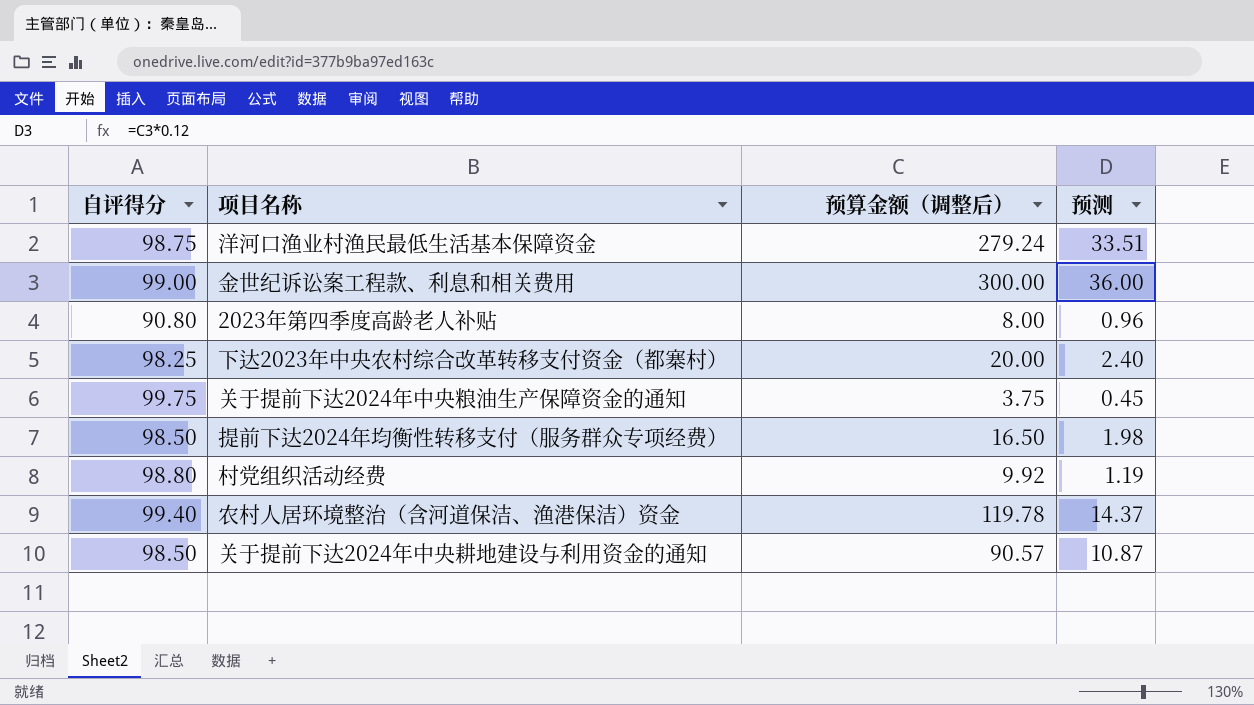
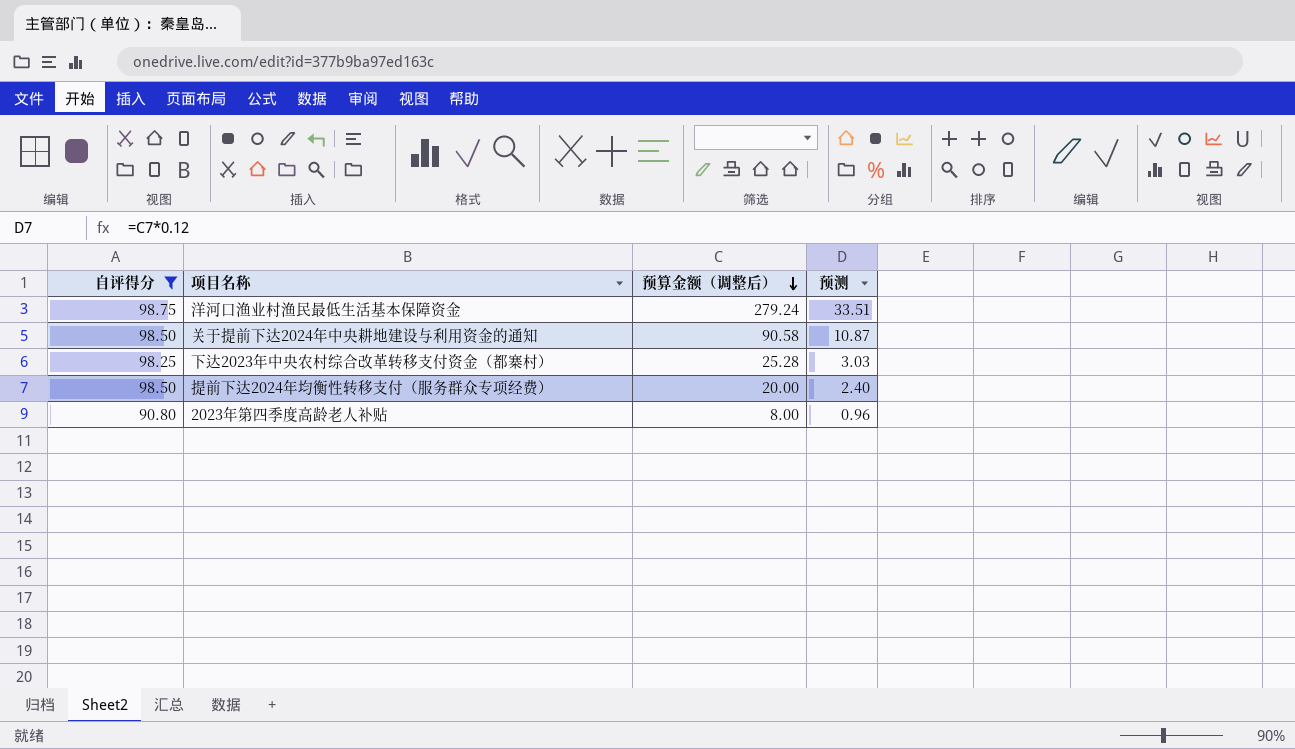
filter: none -> 自评得分 <= 98.75
row order: none -> 预算金额（调整后） descending
关于提前下达2024年中央耕地建设与利用资金的通知 | 预算金额（调整后）: 90.57 -> 90.58
下达2023年中央农村综合改革转移支付资金（都寨村） | 预算金额（调整后）: 20.00 -> 25.28
下达2023年中央农村综合改革转移支付资金（都寨村） | 预测: 2.40 -> 3.03
提前下达2024年均衡性转移支付（服务群众专项经费） | 预算金额（调整后）: 16.50 -> 20.00
提前下达2024年均衡性转移支付（服务群众专项经费） | 预测: 1.98 -> 2.40

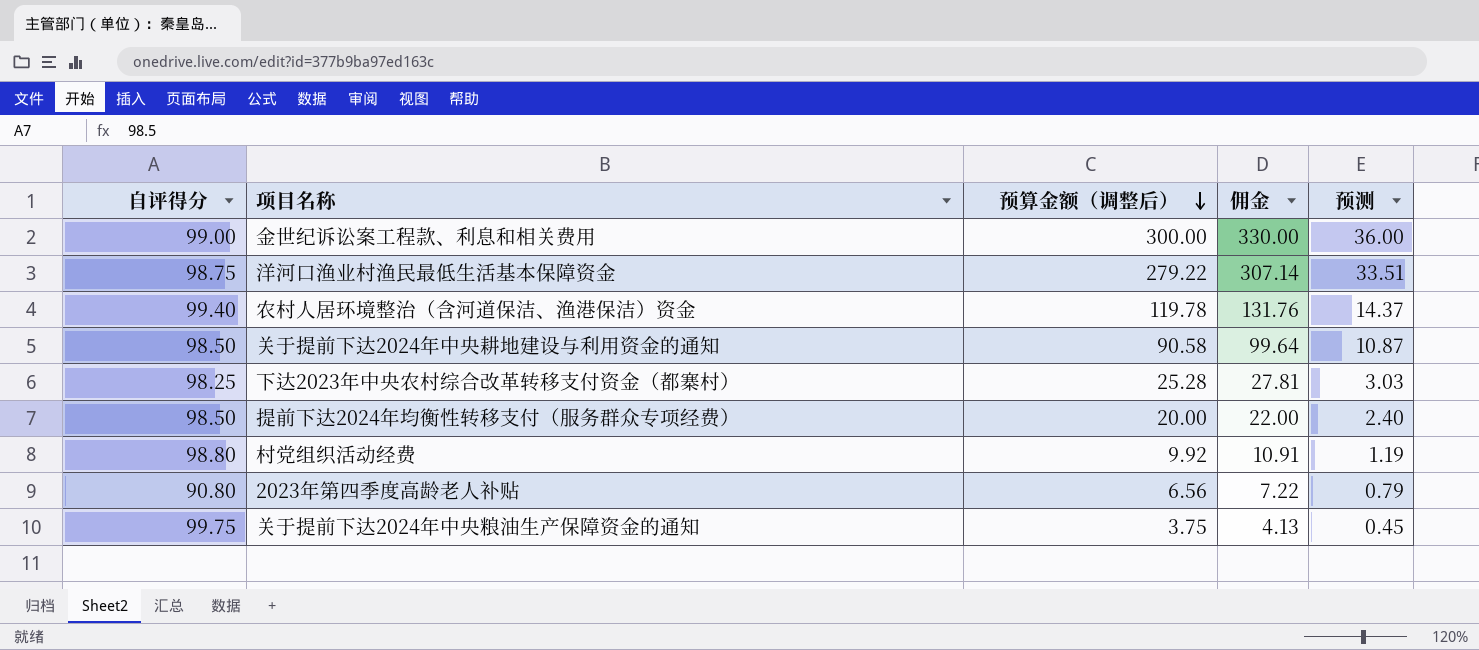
filter: 自评得分 <= 98.75 -> none
column 佣金 | formula: none -> [预算金额（调整后）] * 1.1
洋河口渔业村渔民最低生活基本保障资金 | 预算金额（调整后）: 279.24 -> 279.22
2023年第四季度高龄老人补贴 | 预算金额（调整后）: 8.00 -> 6.56
2023年第四季度高龄老人补贴 | 预测: 0.96 -> 0.79

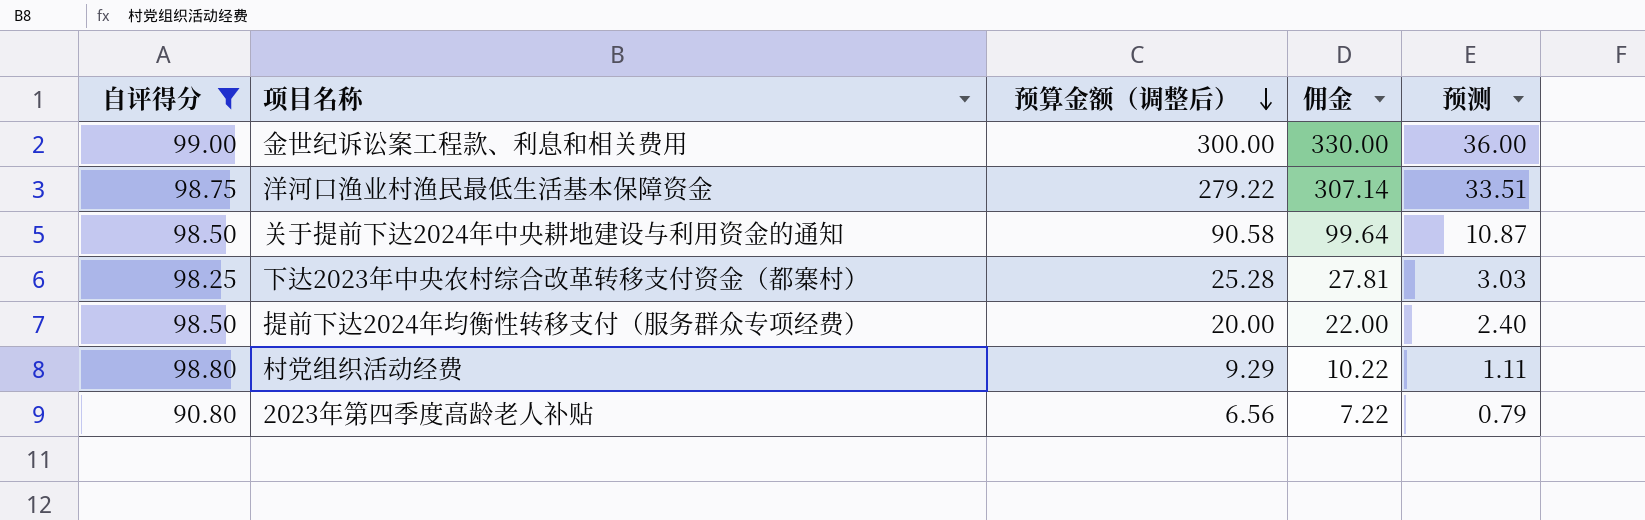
filter: none -> 自评得分 <= 99.00
村党组织活动经费 | 预算金额（调整后）: 9.92 -> 9.29
村党组织活动经费 | 佣金: 10.91 -> 10.22
村党组织活动经费 | 预测: 1.19 -> 1.11

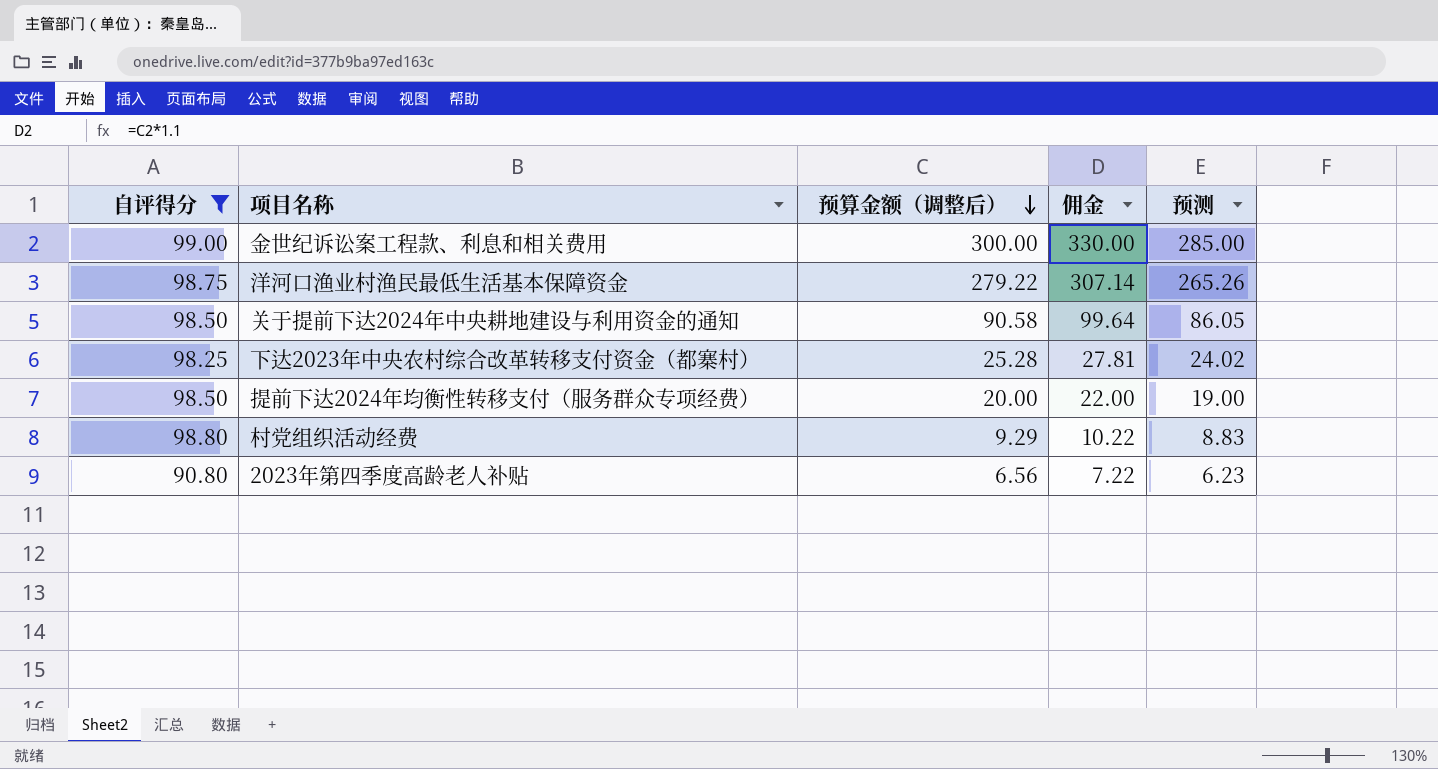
column 预测 | formula: [预算金额（调整后）] * 0.12 -> [预算金额（调整后）] * 0.95

